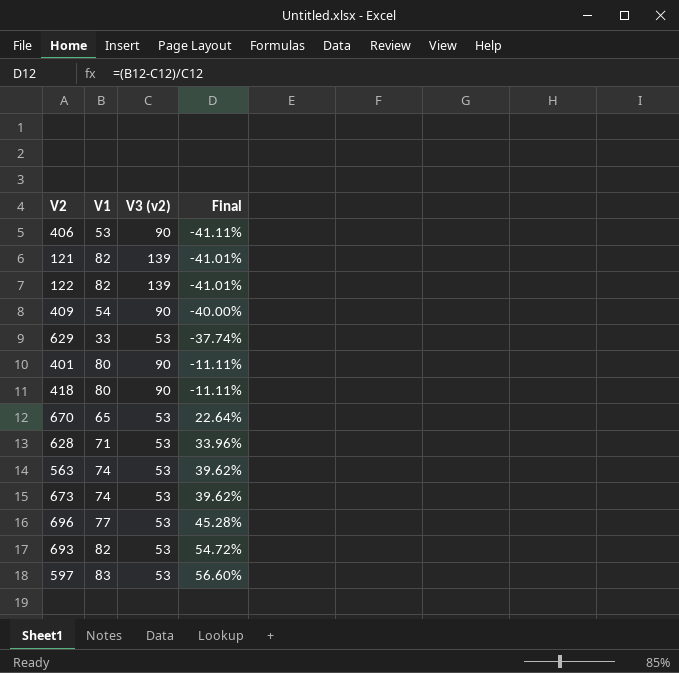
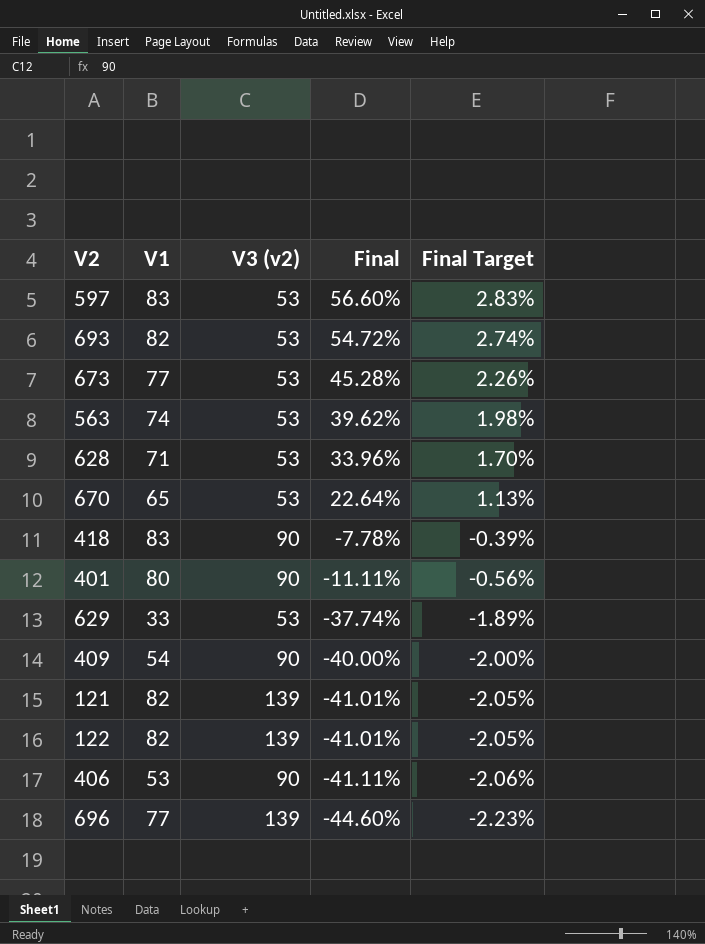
row order: Final ascending -> Final descending
column Final Target | formula: none -> [Final] * 0.05
673 | V1: 74 -> 77
673 | Final: 39.62% -> 45.28%
418 | V1: 80 -> 83
418 | Final: -11.11% -> -7.78%
696 | V3 (v2): 53 -> 139
696 | Final: 45.28% -> -44.60%

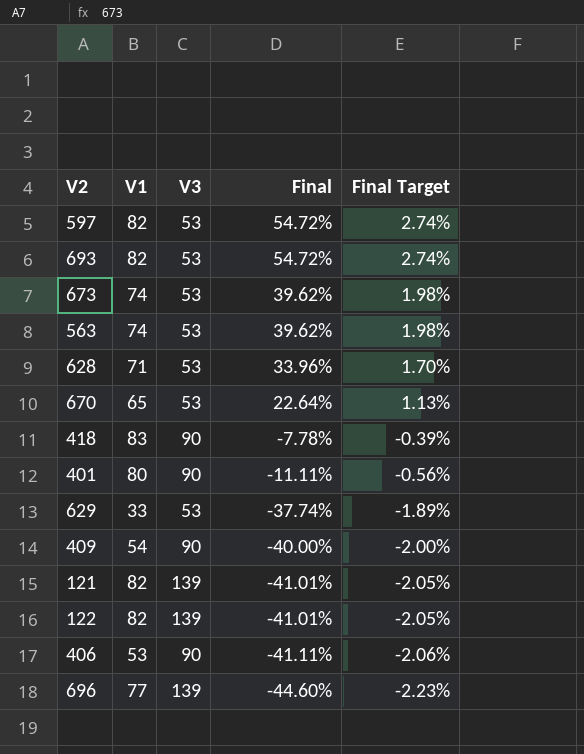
column name: V3 (v2) -> V3
597 | V1: 83 -> 82
597 | Final: 56.60% -> 54.72%
597 | Final Target: 2.83% -> 2.74%
673 | V1: 77 -> 74
673 | Final: 45.28% -> 39.62%
673 | Final Target: 2.26% -> 1.98%

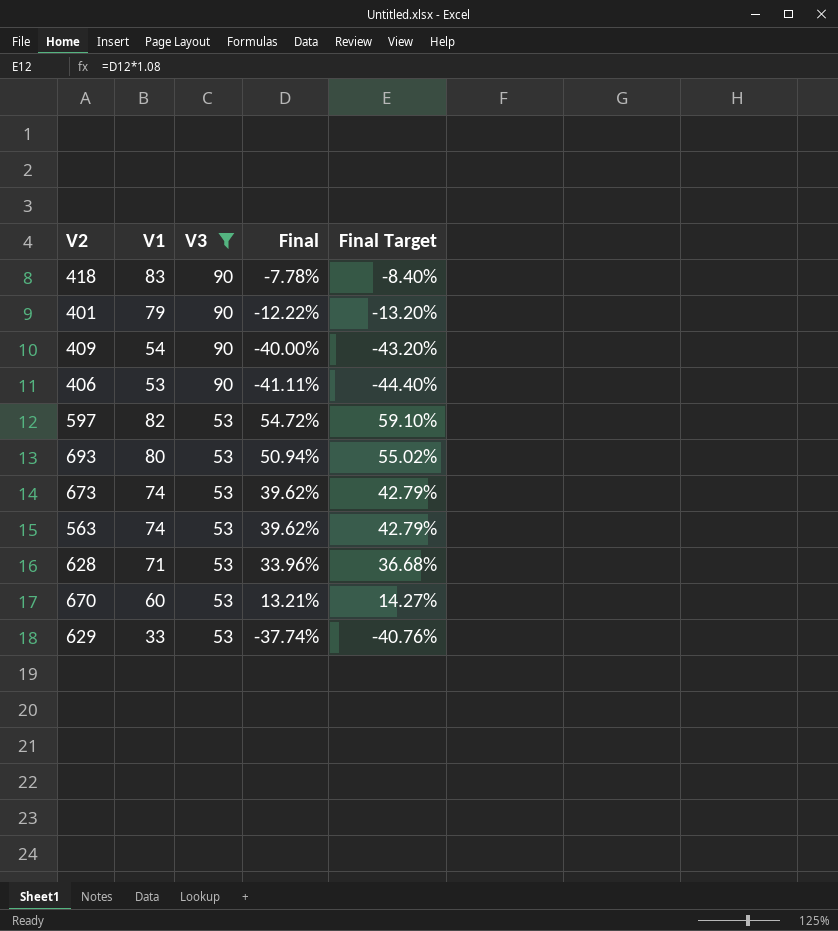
filter: none -> V3 != 139
row order: Final descending -> V3 descending
column Final Target | formula: [Final] * 0.05 -> [Final] * 1.08
401 | V1: 80 -> 79
401 | Final: -11.11% -> -12.22%
693 | V1: 82 -> 80
693 | Final: 54.72% -> 50.94%
670 | V1: 65 -> 60
670 | Final: 22.64% -> 13.21%

